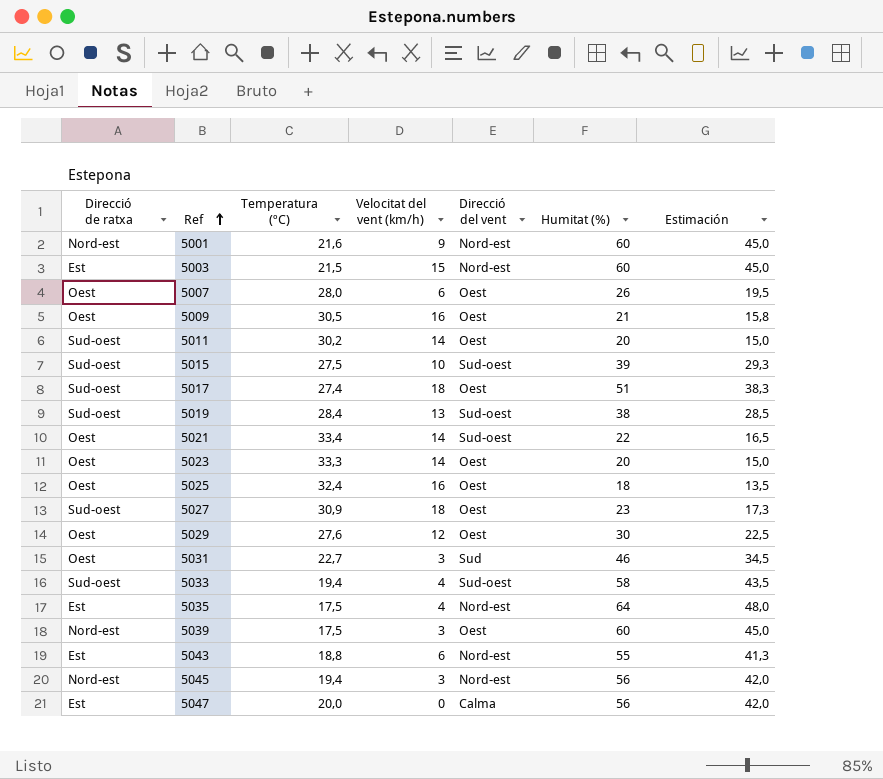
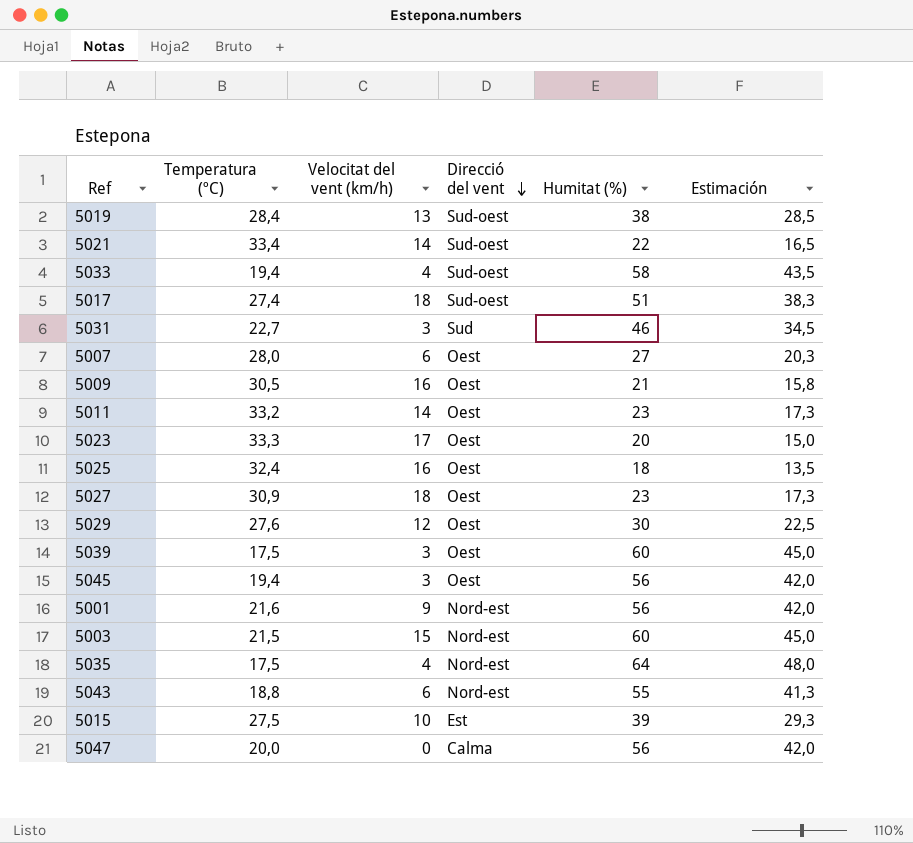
row order: Ref ascending -> Direcció del vent descending
column Direcció de ratxa | position: 1 -> none
5017 | Direcció del vent: Oest -> Sud-oest
5007 | Humitat (%): 26 -> 27
5007 | Estimación: 19,5 -> 20,3
5011 | Temperatura (ºC): 30,2 -> 33,2
5011 | Humitat (%): 20 -> 23
5011 | Estimación: 15,0 -> 17,3
5023 | Velocitat del vent (km/h): 14 -> 17
5045 | Direcció del vent: Nord-est -> Oest
5001 | Humitat (%): 60 -> 56
5001 | Estimación: 45,0 -> 42,0
5015 | Direcció del vent: Sud-oest -> Est

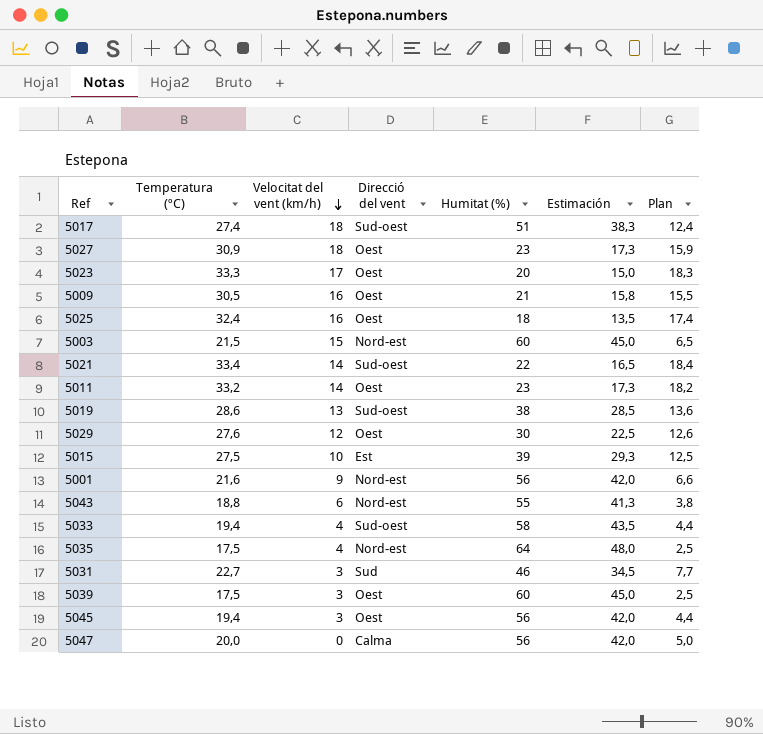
row order: Direcció del vent descending -> Velocitat del vent (km/h) descending
column Plan | formula: none -> [Temperatura (ºC)] - 15
row 5007: 28,0 | 6 | Oest | 27 | 20,3 -> none
5019 | Temperatura (ºC): 28,4 -> 28,6

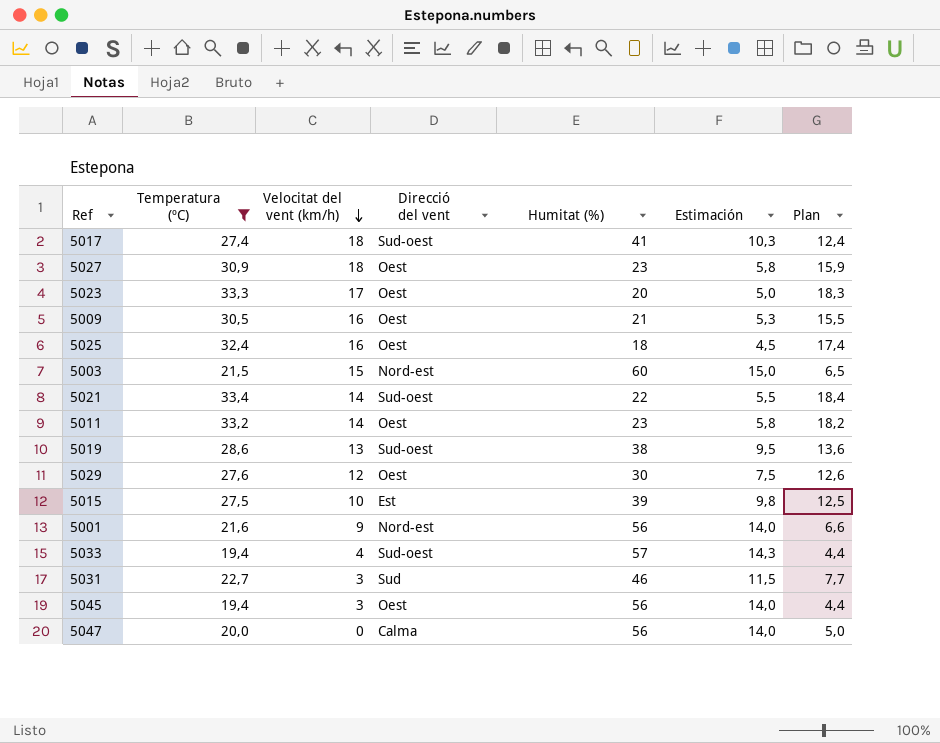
filter: none -> Temperatura (ºC) >= 19,4
column Estimación | formula: [Humitat (%)] * 0,75 -> [Humitat (%)] * 0,25
5017 | Humitat (%): 51 -> 41
5033 | Humitat (%): 58 -> 57

